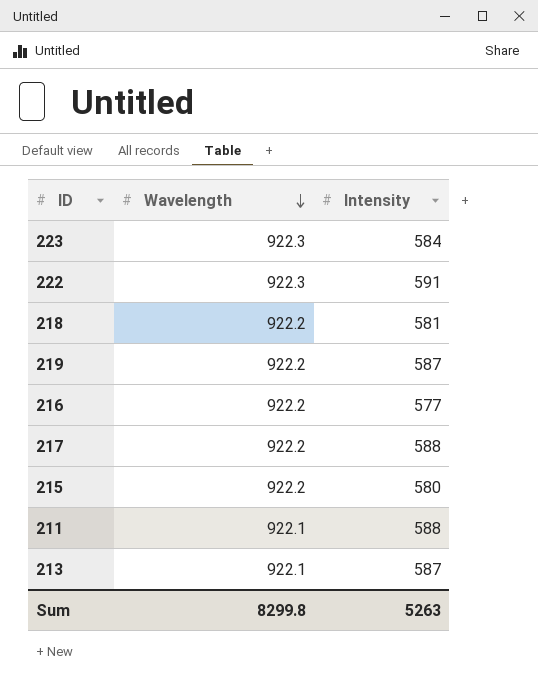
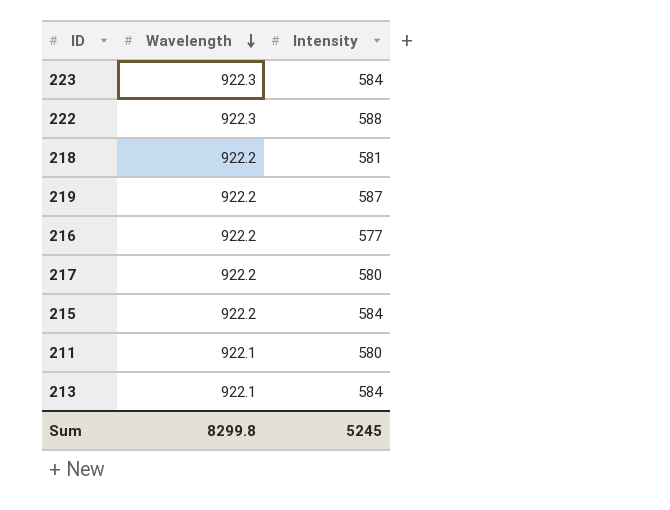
222 | Intensity: 591 -> 588
217 | Intensity: 588 -> 580
215 | Intensity: 580 -> 584
211 | Intensity: 588 -> 580
213 | Intensity: 587 -> 584
Sum | Intensity: 5263 -> 5245

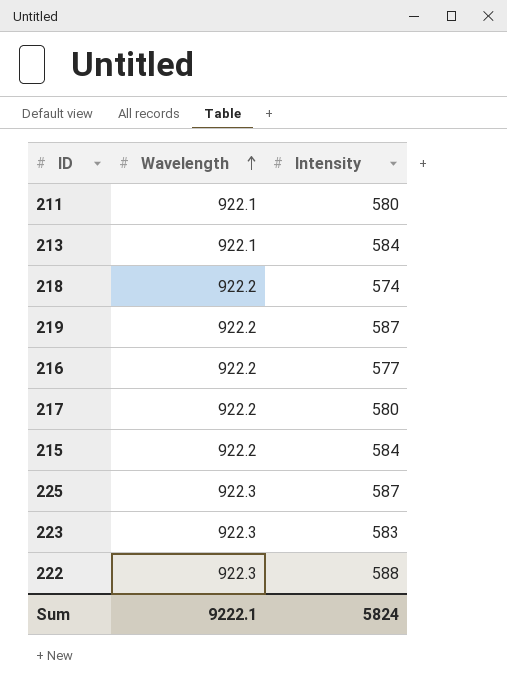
row order: Wavelength descending -> Wavelength ascending
218 | Intensity: 581 -> 574
row 225: none -> 922.3 | 587
223 | Intensity: 584 -> 583
Sum | Wavelength: 8299.8 -> 9222.1
Sum | Intensity: 5245 -> 5824

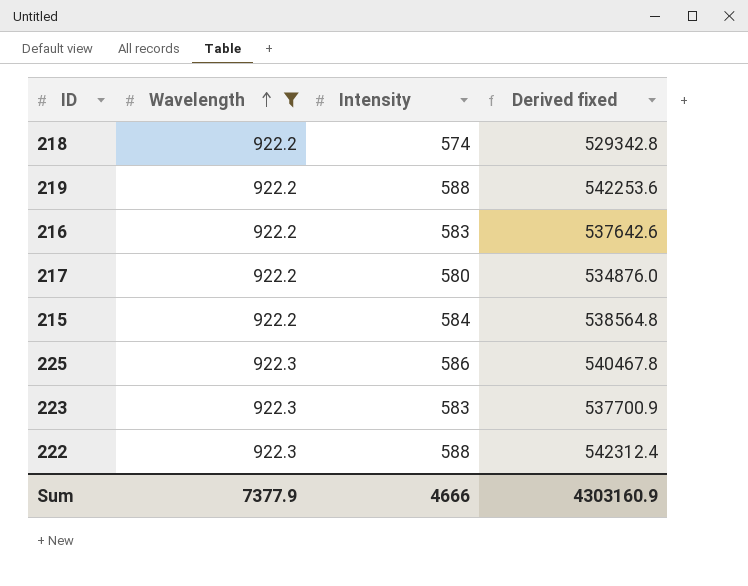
filter: none -> Wavelength != 922.1
column Derived fixed | formula: none -> [Wavelength] * [Intensity]
219 | Intensity: 587 -> 588
216 | Intensity: 577 -> 583
225 | Intensity: 587 -> 586
Sum | Wavelength: 9222.1 -> 7377.9
Sum | Intensity: 5824 -> 4666

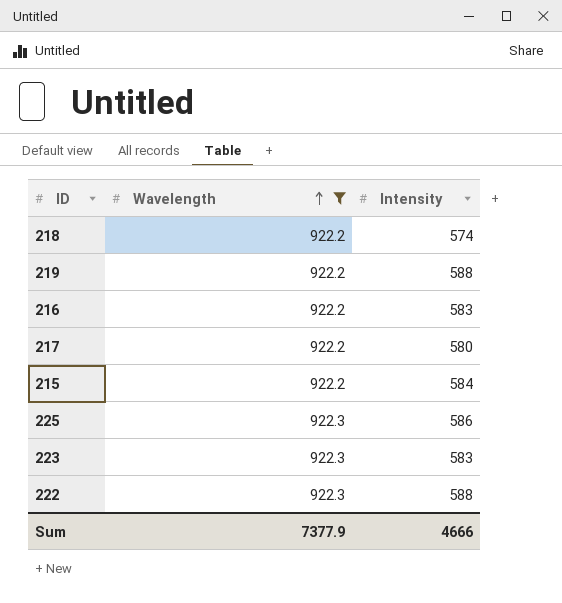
column Derived fixed | formula: [Wavelength] * [Intensity] -> none

